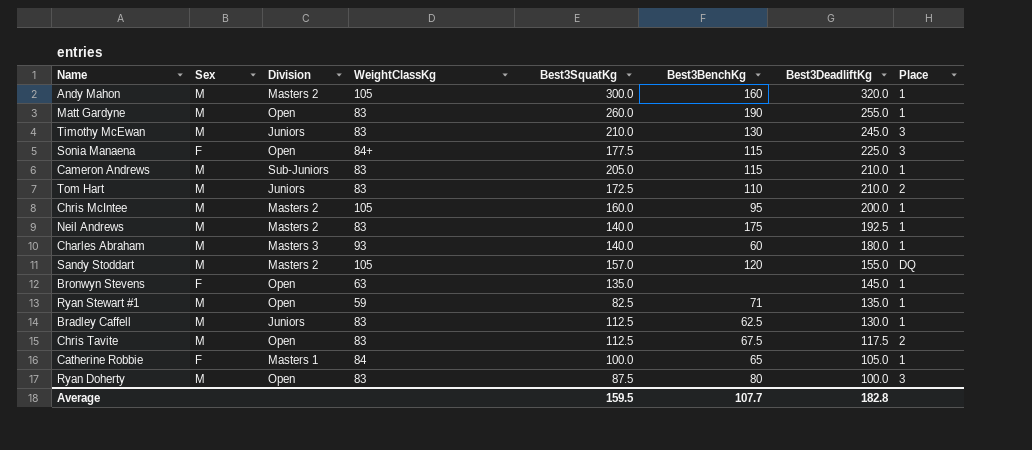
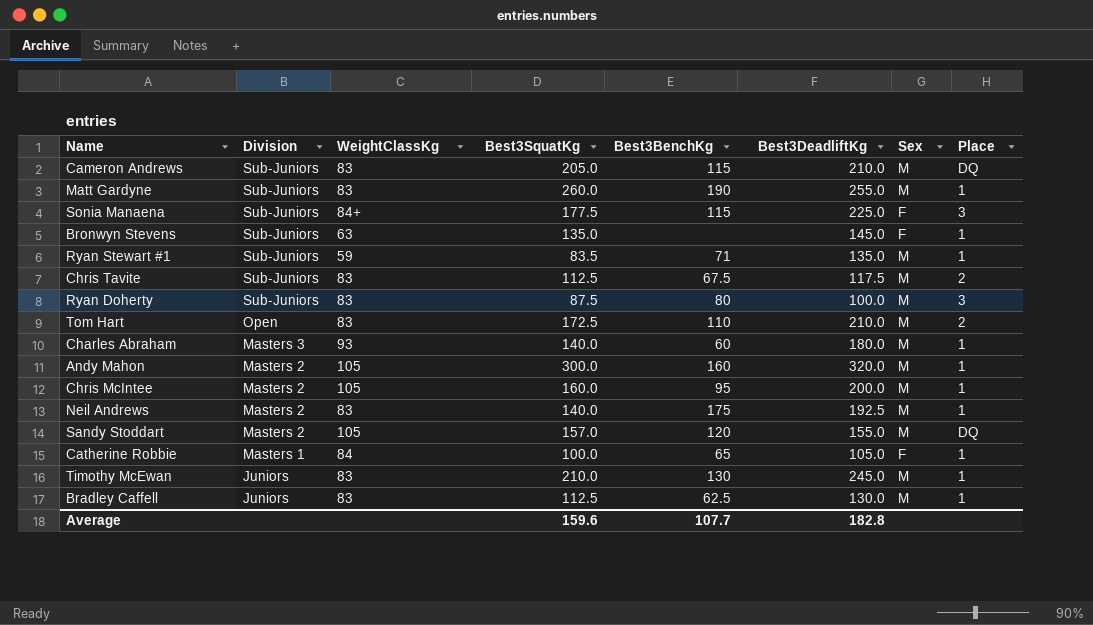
row order: Best3DeadliftKg descending -> Division descending
column Sex | position: 2 -> 7
Cameron Andrews | Place: 1 -> DQ
Matt Gardyne | Division: Open -> Sub-Juniors
Sonia Manaena | Division: Open -> Sub-Juniors
Bronwyn Stevens | Division: Open -> Sub-Juniors
Ryan Stewart #1 | Division: Open -> Sub-Juniors
Ryan Stewart #1 | Best3SquatKg: 82.5 -> 83.5
Chris Tavite | Division: Open -> Sub-Juniors
Ryan Doherty | Division: Open -> Sub-Juniors
Tom Hart | Division: Juniors -> Open
Timothy McEwan | Place: 3 -> 1
Average | Best3SquatKg: 159.5 -> 159.6

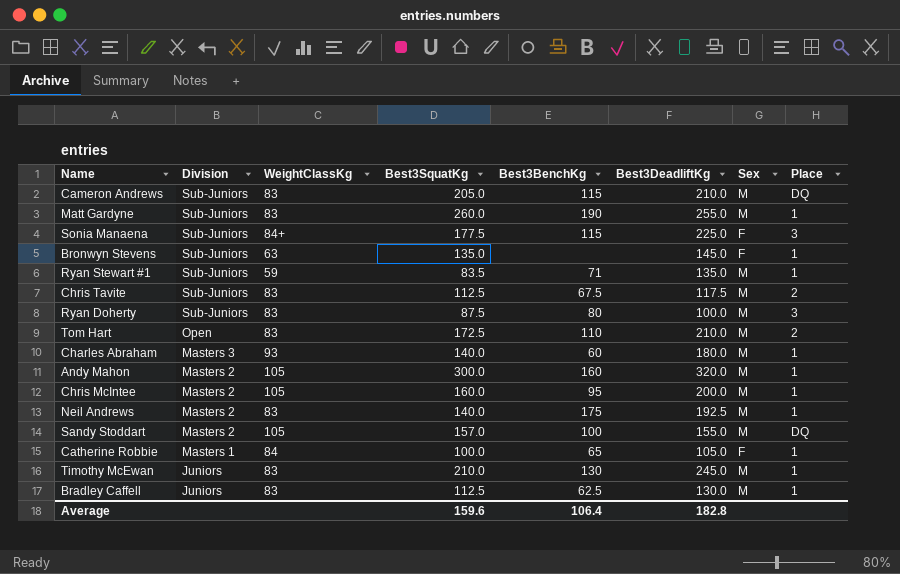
Sandy Stoddart | Best3BenchKg: 120 -> 100
Average | Best3BenchKg: 107.7 -> 106.4

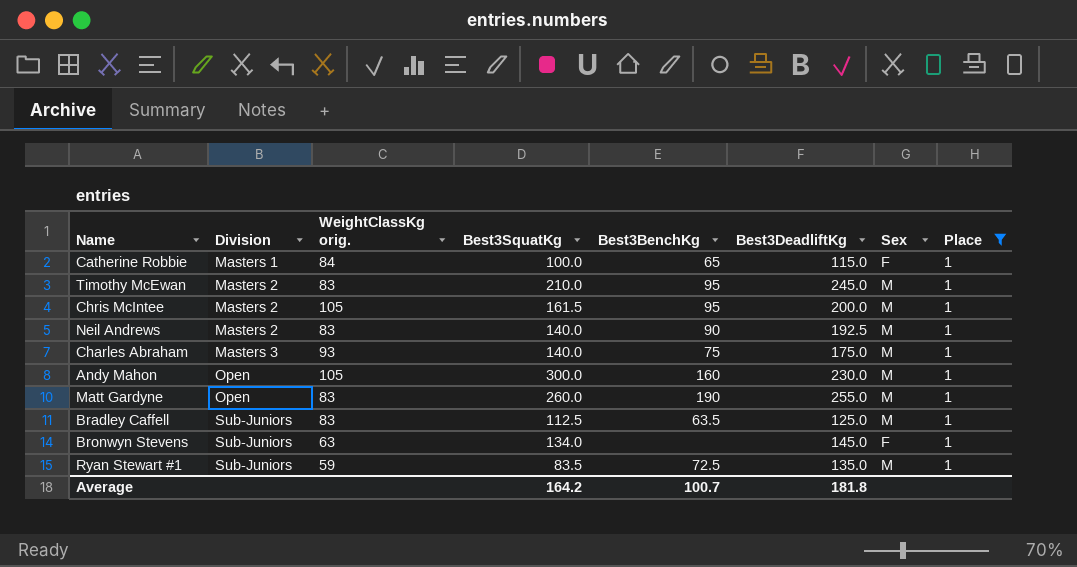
filter: none -> Place = 1
row order: Division descending -> Division ascending
column name: WeightClassKg -> WeightClassKg orig.
Catherine Robbie | Best3DeadliftKg: 105.0 -> 115.0
Timothy McEwan | Division: Juniors -> Masters 2
Timothy McEwan | Best3BenchKg: 130 -> 95
Chris McIntee | Best3SquatKg: 160.0 -> 161.5
Neil Andrews | Best3BenchKg: 175 -> 90
Charles Abraham | Best3BenchKg: 60 -> 75
Charles Abraham | Best3DeadliftKg: 180.0 -> 175.0
Andy Mahon | Division: Masters 2 -> Open
Andy Mahon | Best3DeadliftKg: 320.0 -> 230.0
Matt Gardyne | Division: Sub-Juniors -> Open
Bradley Caffell | Division: Juniors -> Sub-Juniors
Bradley Caffell | Best3BenchKg: 62.5 -> 63.5
Bradley Caffell | Best3DeadliftKg: 130.0 -> 125.0
Bronwyn Stevens | Best3SquatKg: 135.0 -> 134.0
Ryan Stewart #1 | Best3BenchKg: 71 -> 72.5
Average | Best3SquatKg: 159.6 -> 164.2
Average | Best3BenchKg: 106.4 -> 100.7
Average | Best3DeadliftKg: 182.8 -> 181.8

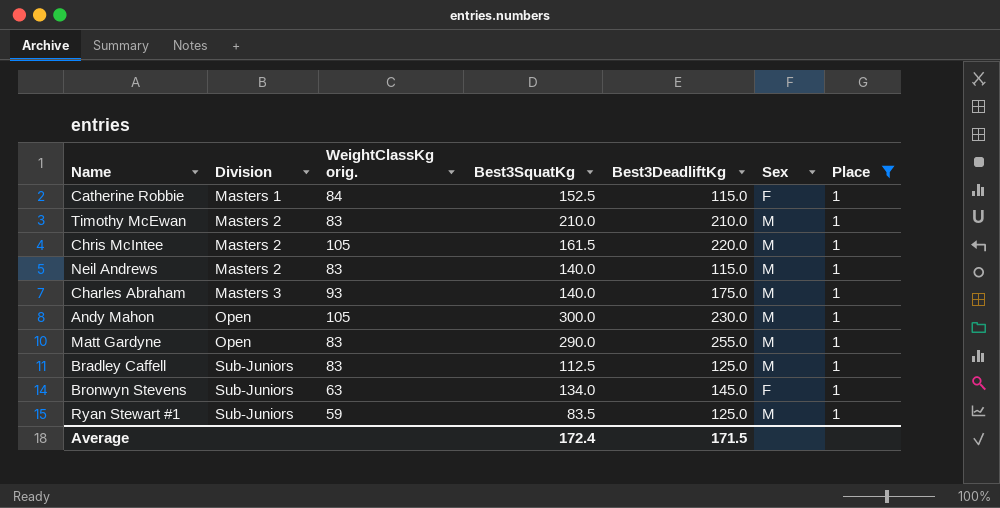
column Best3BenchKg | position: 5 -> none
Catherine Robbie | Best3SquatKg: 100.0 -> 152.5
Timothy McEwan | Best3DeadliftKg: 245.0 -> 210.0
Chris McIntee | Best3DeadliftKg: 200.0 -> 220.0
Neil Andrews | Best3DeadliftKg: 192.5 -> 115.0
Matt Gardyne | Best3SquatKg: 260.0 -> 290.0
Ryan Stewart #1 | Best3DeadliftKg: 135.0 -> 125.0
Average | Best3SquatKg: 164.2 -> 172.4
Average | Best3DeadliftKg: 181.8 -> 171.5

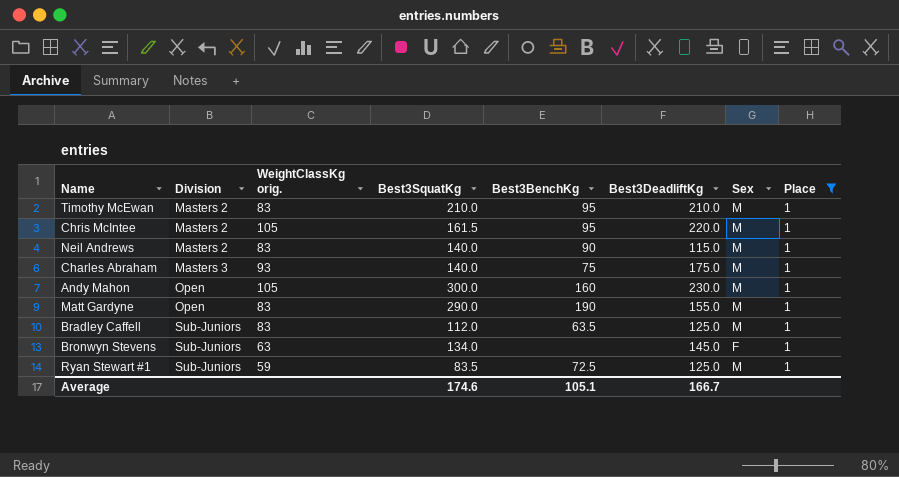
column Best3BenchKg | position: none -> 5
row Catherine Robbie: Masters 1 | 84 | 152.5 | 115.0 | F | 1 -> none
Matt Gardyne | Best3DeadliftKg: 255.0 -> 155.0
Bradley Caffell | Best3SquatKg: 112.5 -> 112.0
Average | Best3SquatKg: 172.4 -> 174.6
Average | Best3DeadliftKg: 171.5 -> 166.7

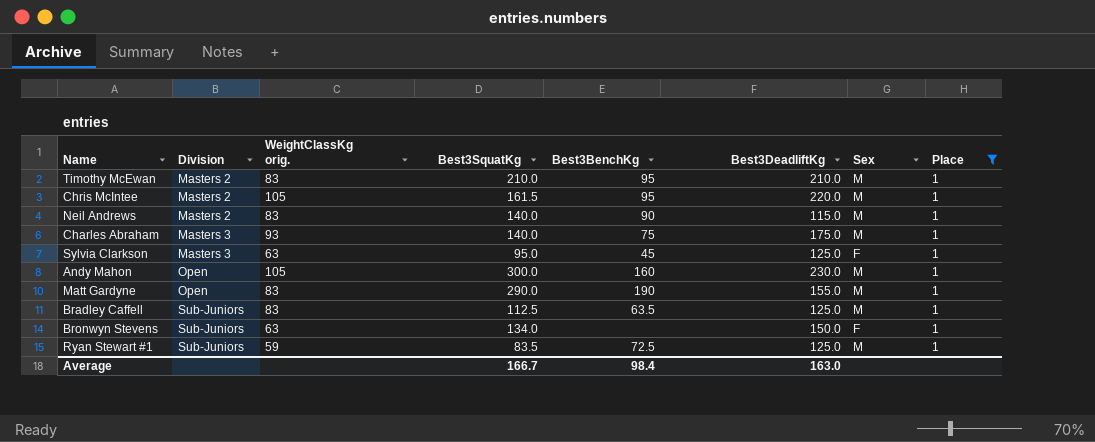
row Sylvia Clarkson: none -> Masters 3 | 63 | 95.0 | 45 | 125.0 | F | 1
Bradley Caffell | Best3SquatKg: 112.0 -> 112.5
Bronwyn Stevens | Best3DeadliftKg: 145.0 -> 150.0
Average | Best3SquatKg: 174.6 -> 166.7
Average | Best3BenchKg: 105.1 -> 98.4
Average | Best3DeadliftKg: 166.7 -> 163.0

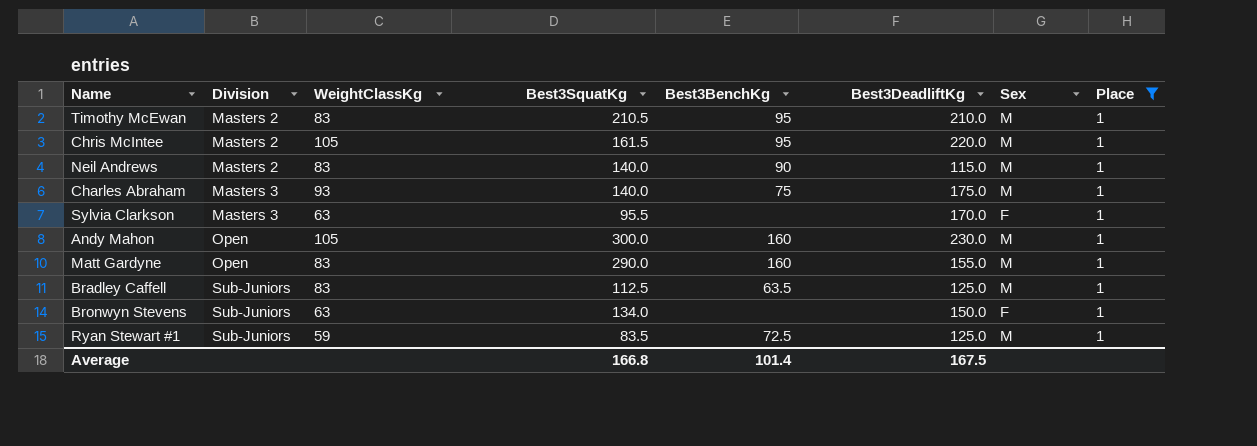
column name: WeightClassKg orig. -> WeightClassKg
Timothy McEwan | Best3SquatKg: 210.0 -> 210.5
Sylvia Clarkson | Best3SquatKg: 95.0 -> 95.5
Sylvia Clarkson | Best3BenchKg: 45 -> none
Sylvia Clarkson | Best3DeadliftKg: 125.0 -> 170.0
Matt Gardyne | Best3BenchKg: 190 -> 160
Average | Best3SquatKg: 166.7 -> 166.8
Average | Best3BenchKg: 98.4 -> 101.4
Average | Best3DeadliftKg: 163.0 -> 167.5

